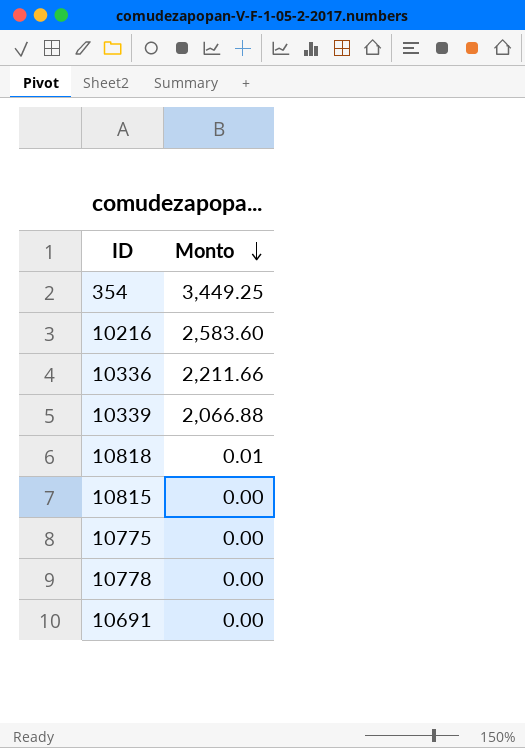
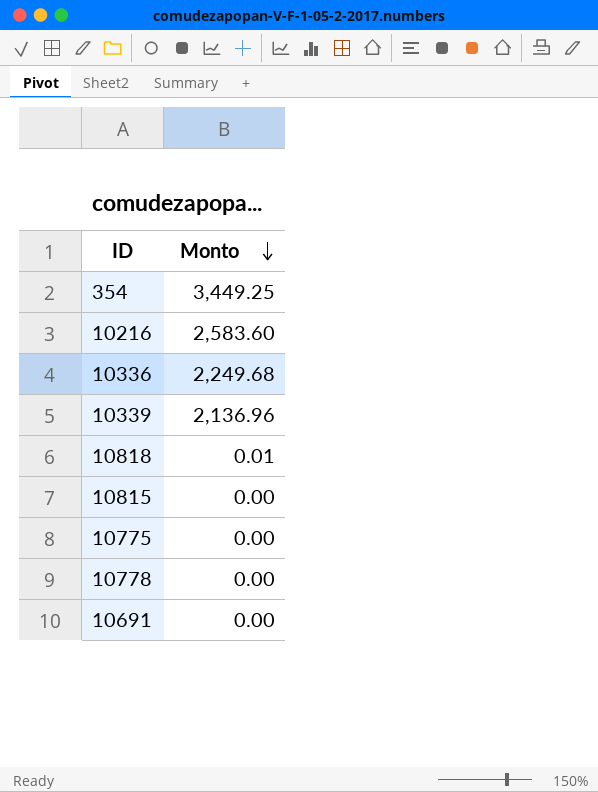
10336 | Monto: 2,211.66 -> 2,249.68
10339 | Monto: 2,066.88 -> 2,136.96

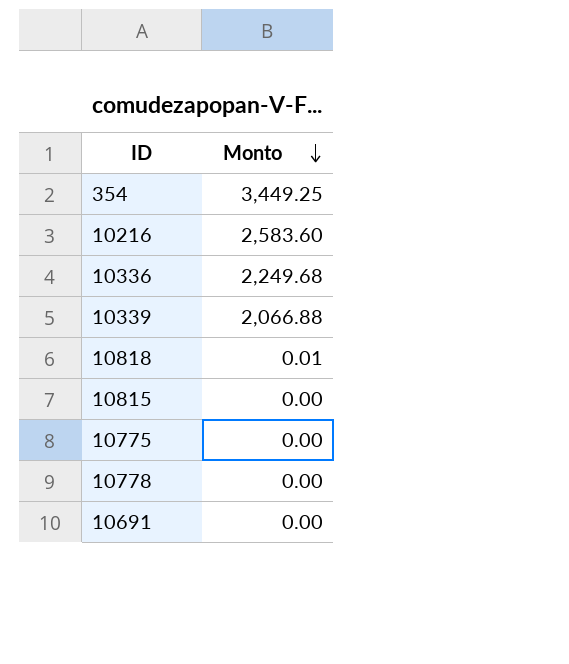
10339 | Monto: 2,136.96 -> 2,066.88

